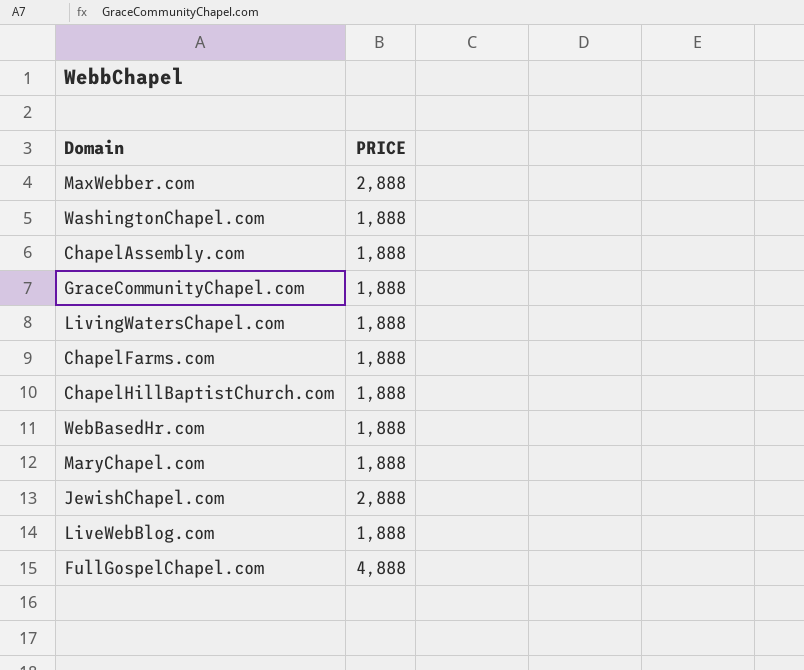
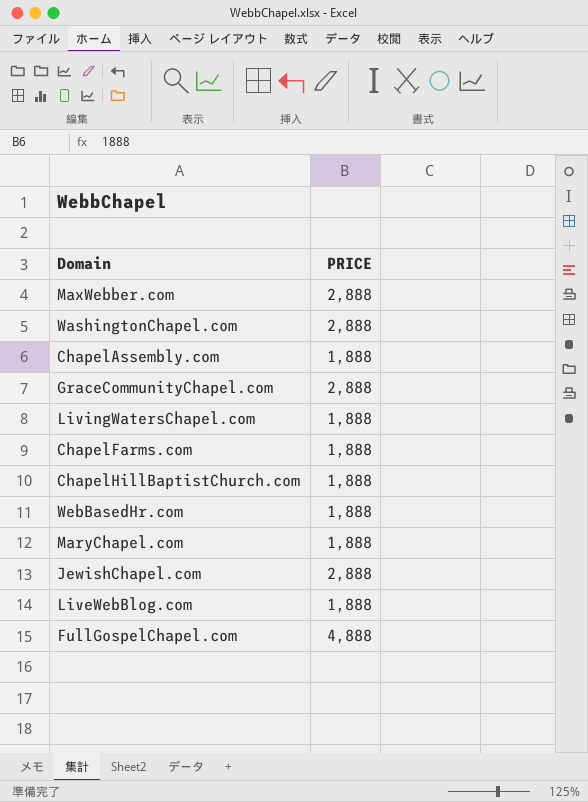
WashingtonChapel.com | PRICE: 1,888 -> 2,888
GraceCommunityChapel.com | PRICE: 1,888 -> 2,888

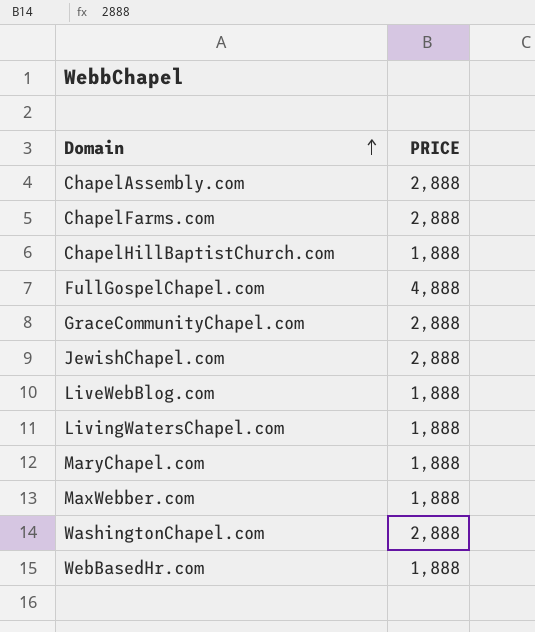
row order: none -> Domain ascending
ChapelAssembly.com | PRICE: 1,888 -> 2,888
ChapelFarms.com | PRICE: 1,888 -> 2,888
MaxWebber.com | PRICE: 2,888 -> 1,888

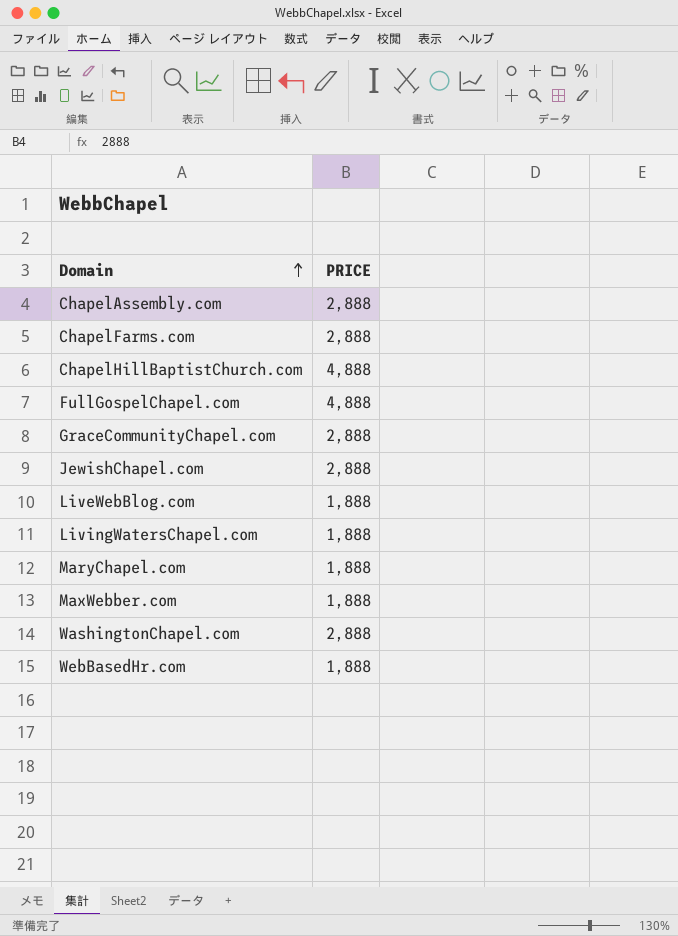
ChapelHillBaptistChurch.com | PRICE: 1,888 -> 4,888

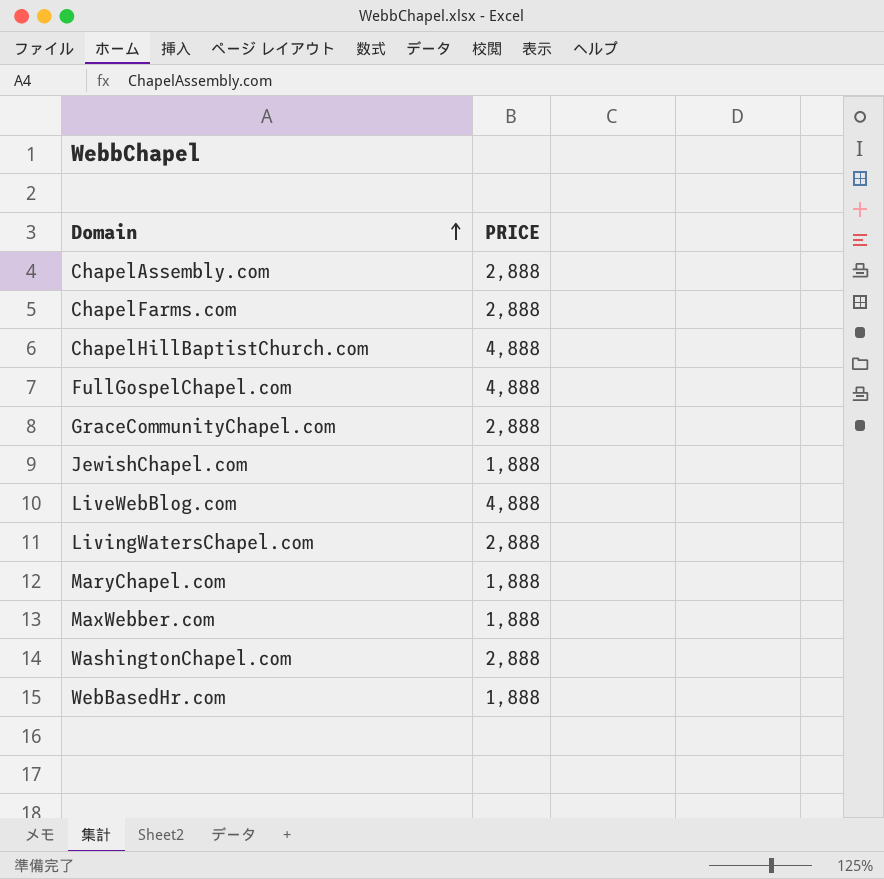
JewishChapel.com | PRICE: 2,888 -> 1,888
LiveWebBlog.com | PRICE: 1,888 -> 4,888
LivingWatersChapel.com | PRICE: 1,888 -> 2,888

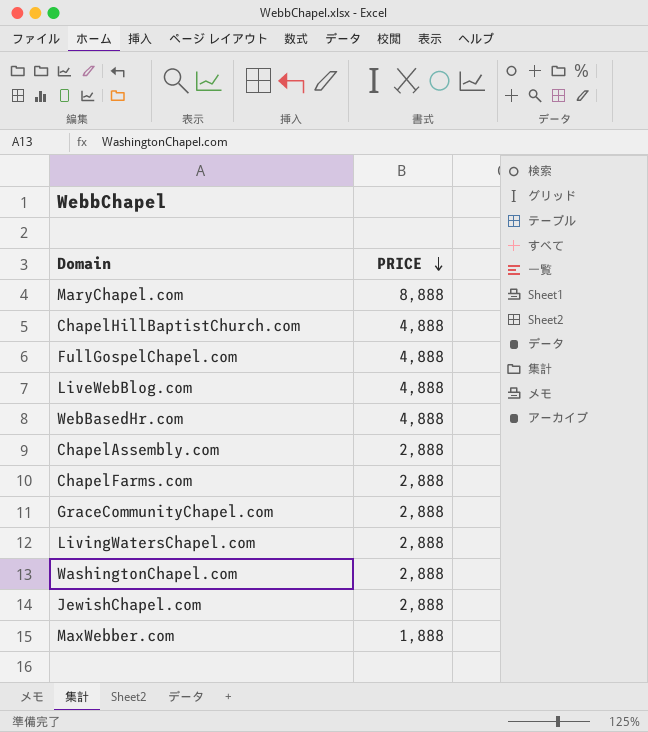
row order: Domain ascending -> PRICE descending
MaryChapel.com | PRICE: 1,888 -> 8,888
WebBasedHr.com | PRICE: 1,888 -> 4,888
JewishChapel.com | PRICE: 1,888 -> 2,888

